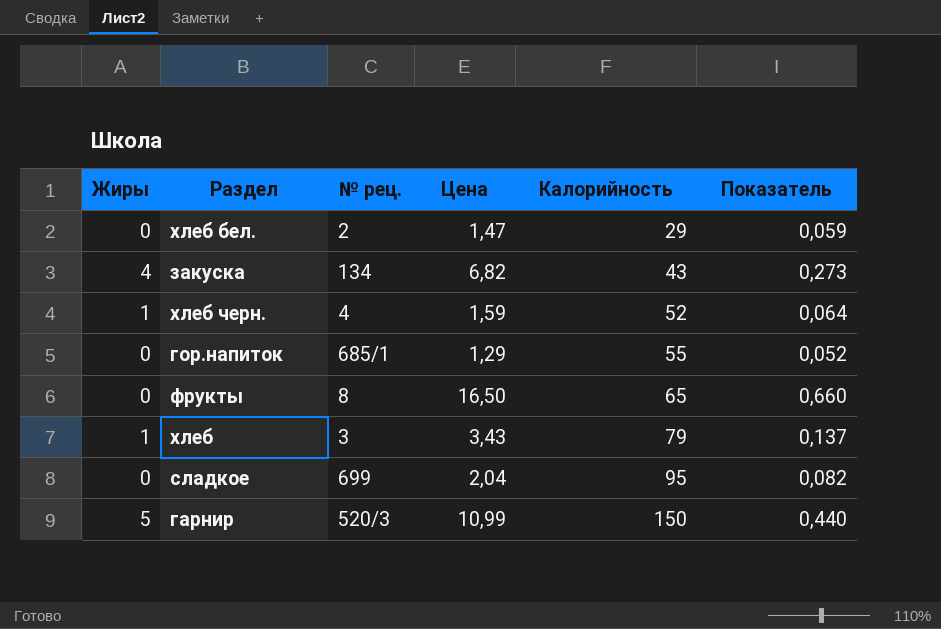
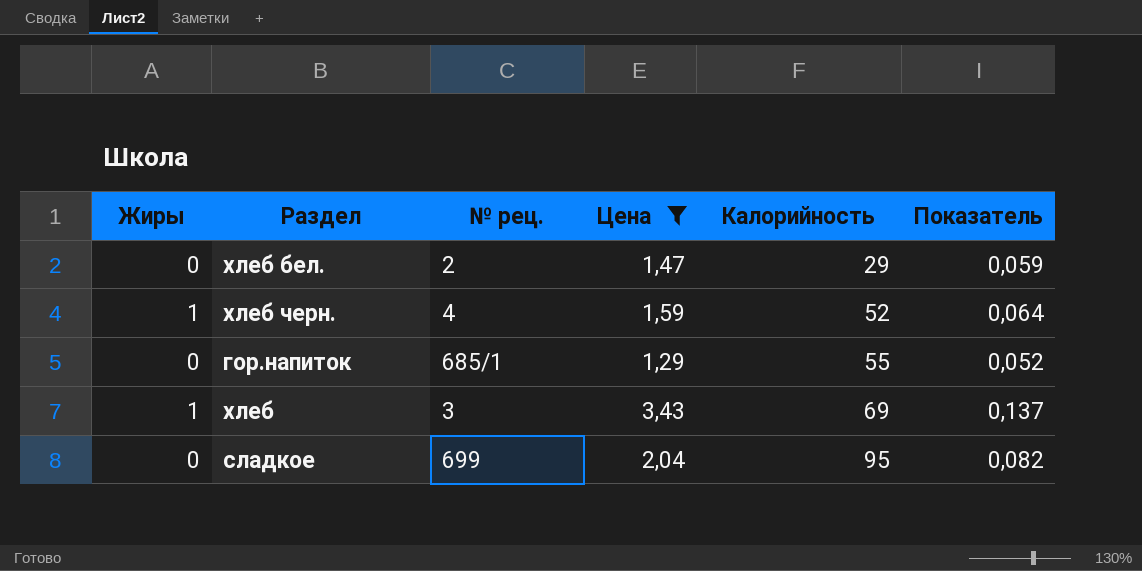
filter: none -> Цена <= 3,43
хлеб | Калорийность: 79 -> 69

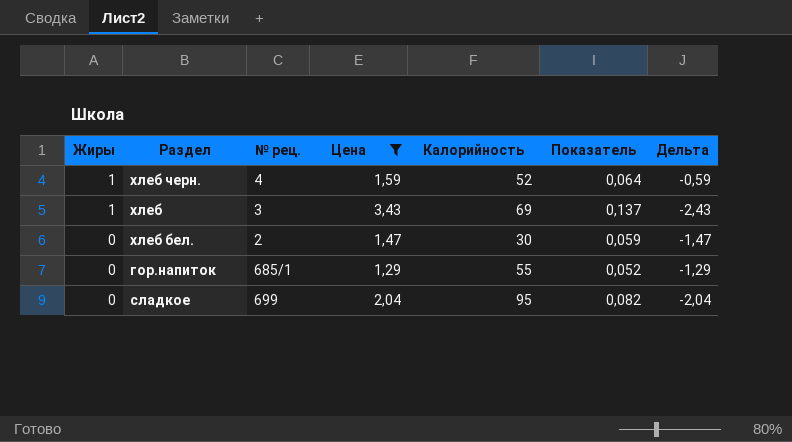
row order: Калорийность ascending -> Жиры descending
column Дельта | formula: none -> [Жиры] - [Цена]
хлеб бел. | Калорийность: 29 -> 30

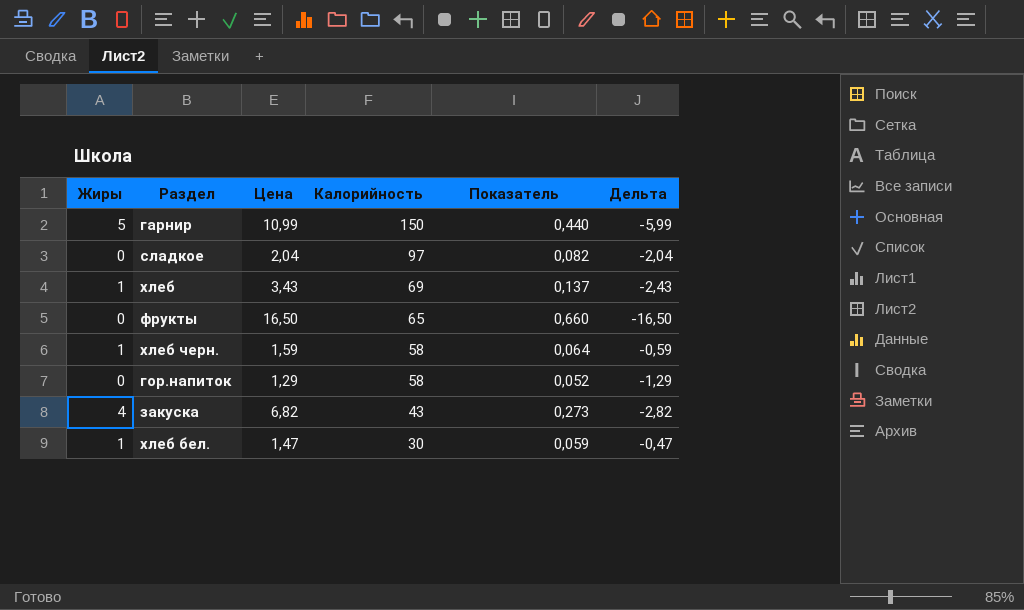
filter: Цена <= 3,43 -> none
row order: Жиры descending -> Калорийность descending
column № рец. | position: 3 -> none
сладкое | Калорийность: 95 -> 97
хлеб черн. | Калорийность: 52 -> 58
гор.напиток | Калорийность: 55 -> 58
хлеб бел. | Жиры: 0 -> 1
хлеб бел. | Дельта: -1,47 -> -0,47

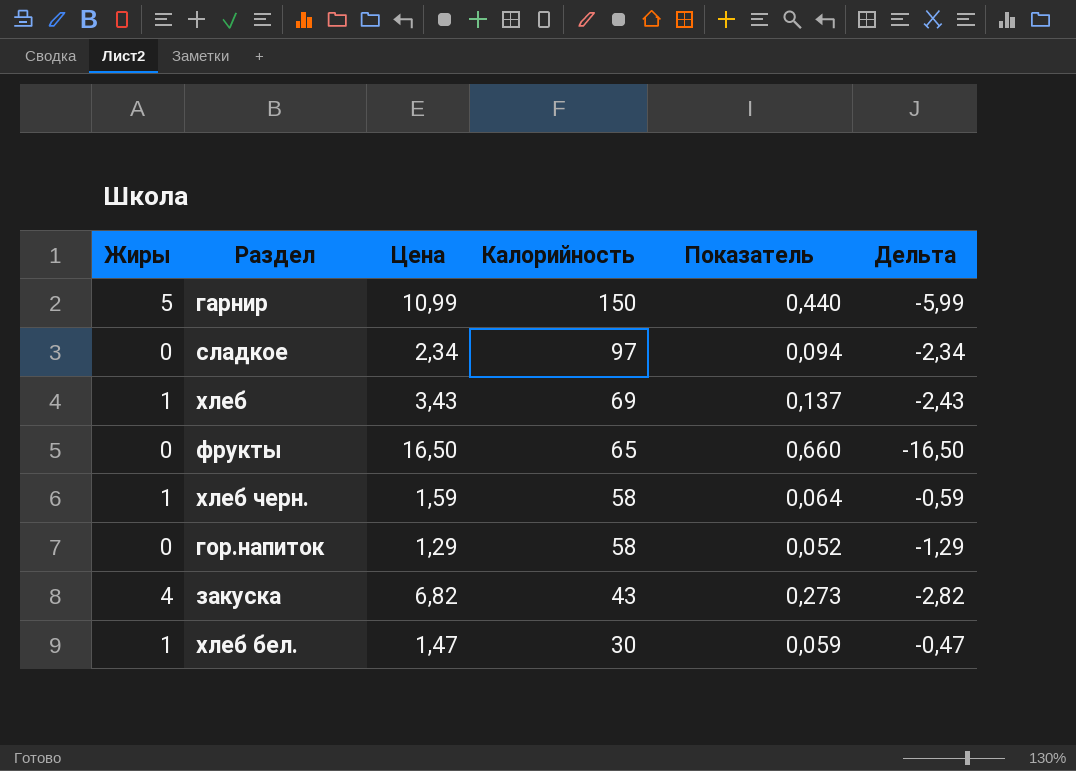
сладкое | Цена: 2,04 -> 2,34
сладкое | Показатель: 0,082 -> 0,094
сладкое | Дельта: -2,04 -> -2,34

